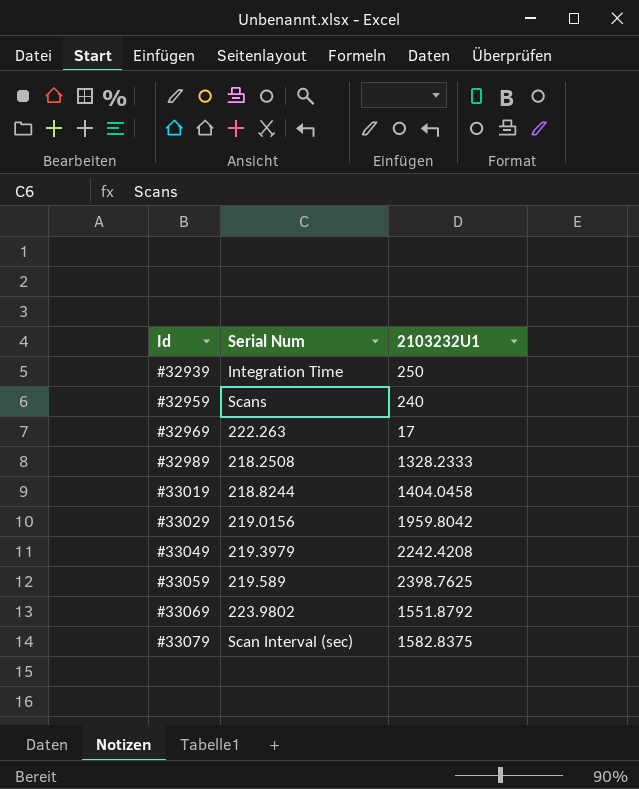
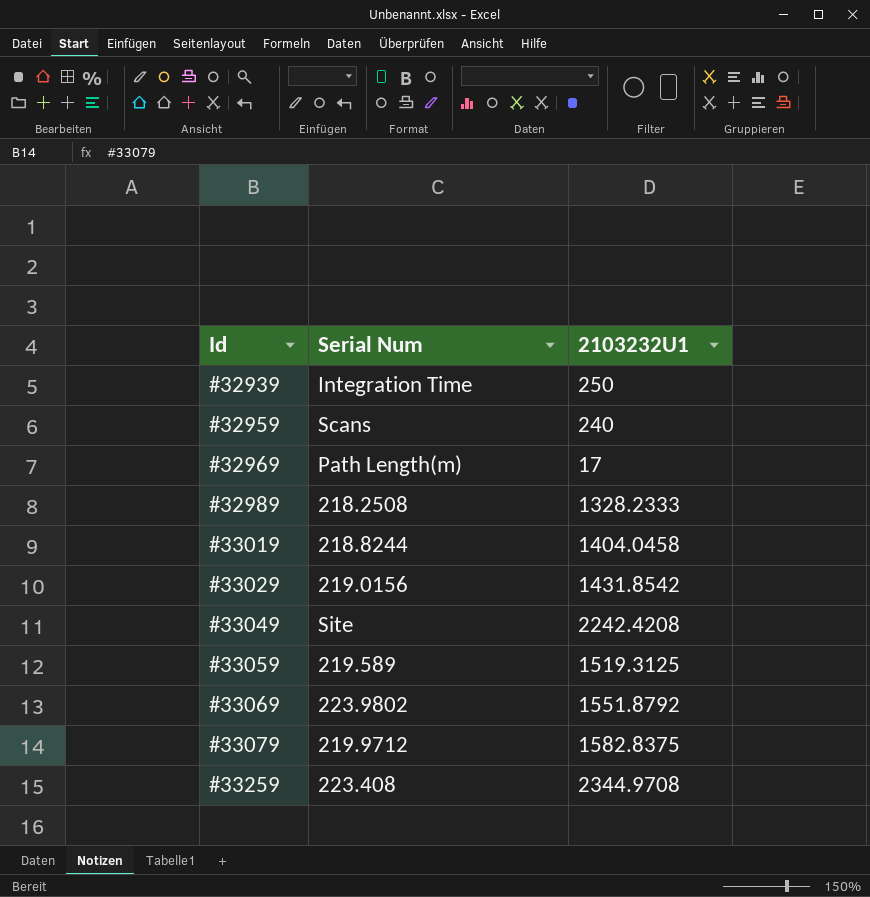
#32969 | Serial Num: 222.263 -> Path Length(m)
#33029 | 2103232U1: 1959.8042 -> 1431.8542
#33049 | Serial Num: 219.3979 -> Site
#33059 | 2103232U1: 2398.7625 -> 1519.3125
#33079 | Serial Num: Scan Interval (sec) -> 219.9712
row #33259: none -> 223.408 | 2344.9708

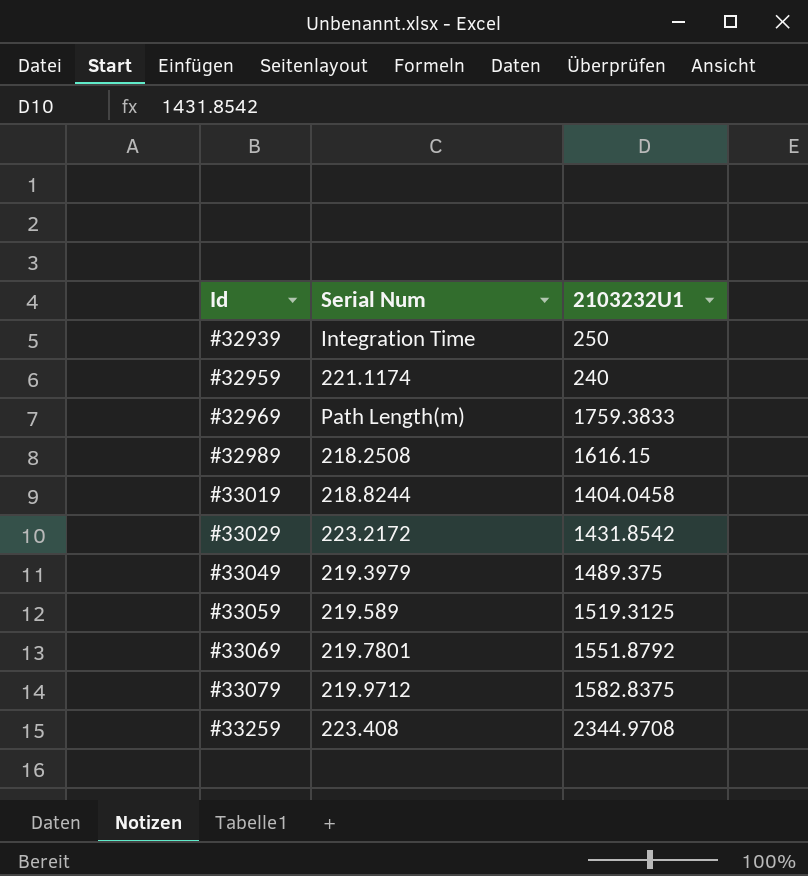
#32959 | Serial Num: Scans -> 221.1174
#32969 | 2103232U1: 17 -> 1759.3833
#32989 | 2103232U1: 1328.2333 -> 1616.15
#33029 | Serial Num: 219.0156 -> 223.2172
#33049 | Serial Num: Site -> 219.3979
#33049 | 2103232U1: 2242.4208 -> 1489.375
#33069 | Serial Num: 223.9802 -> 219.7801

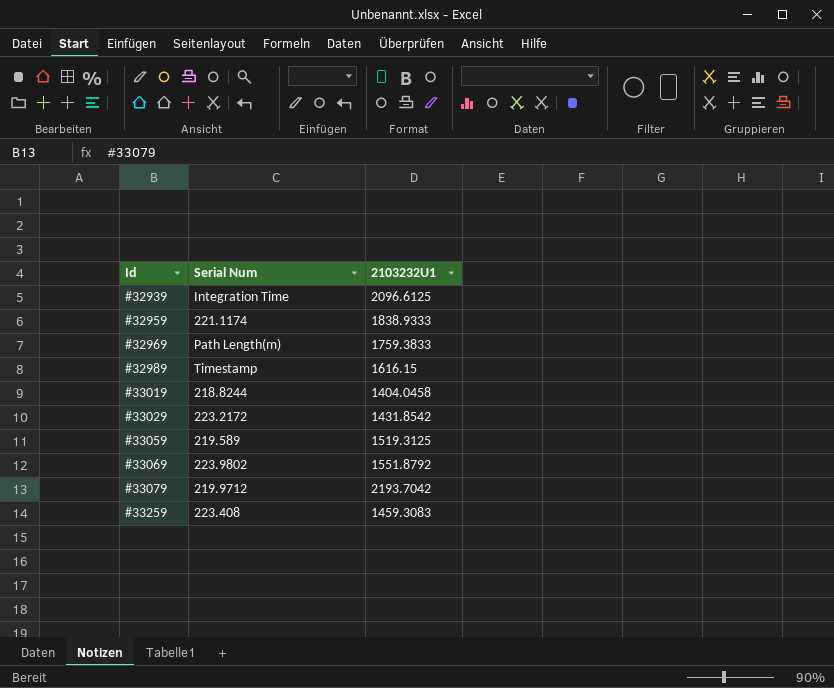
row #33049: 219.3979 | 1489.375 -> none
#32939 | 2103232U1: 250 -> 2096.6125
#32959 | 2103232U1: 240 -> 1838.9333
#32989 | Serial Num: 218.2508 -> Timestamp
#33069 | Serial Num: 219.7801 -> 223.9802
#33079 | 2103232U1: 1582.8375 -> 2193.7042
#33259 | 2103232U1: 2344.9708 -> 1459.3083

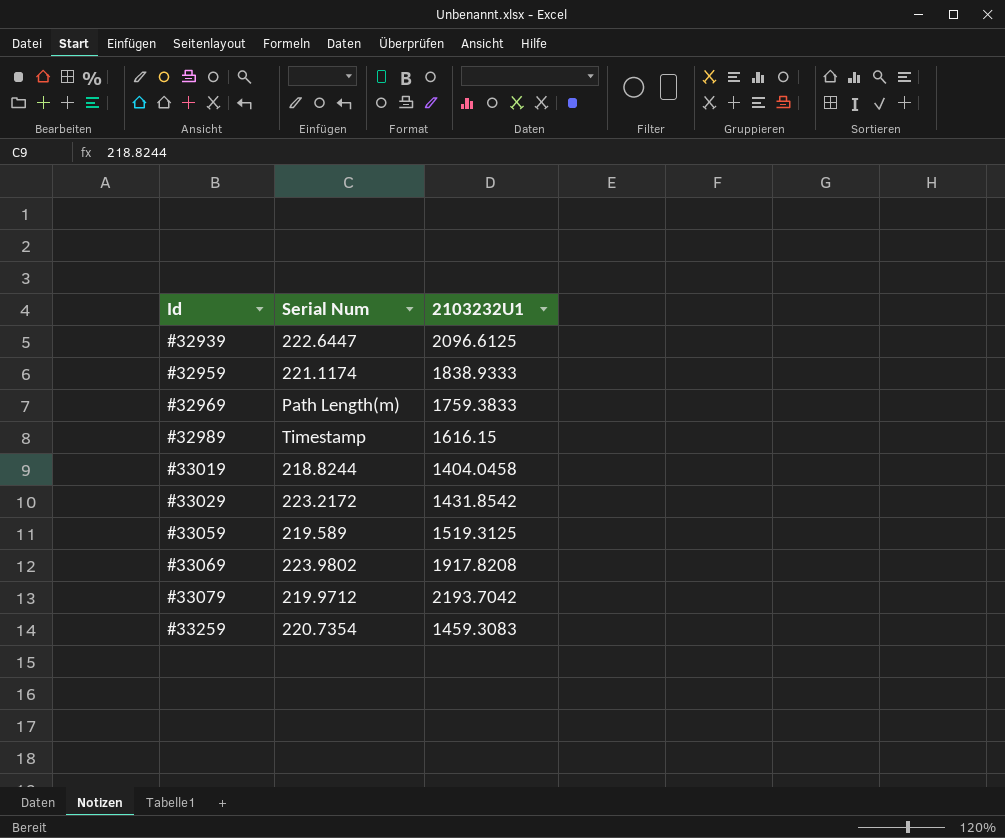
#32939 | Serial Num: Integration Time -> 222.6447
#33069 | 2103232U1: 1551.8792 -> 1917.8208
#33259 | Serial Num: 223.408 -> 220.7354

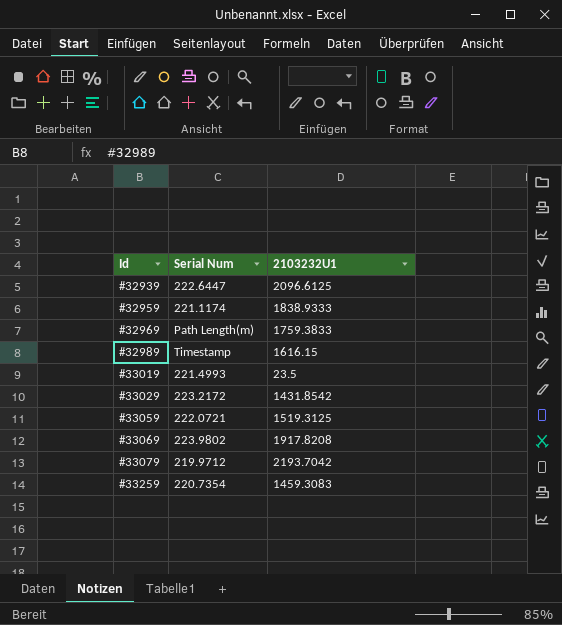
#33019 | Serial Num: 218.8244 -> 221.4993
#33019 | 2103232U1: 1404.0458 -> 23.5
#33059 | Serial Num: 219.589 -> 222.0721

